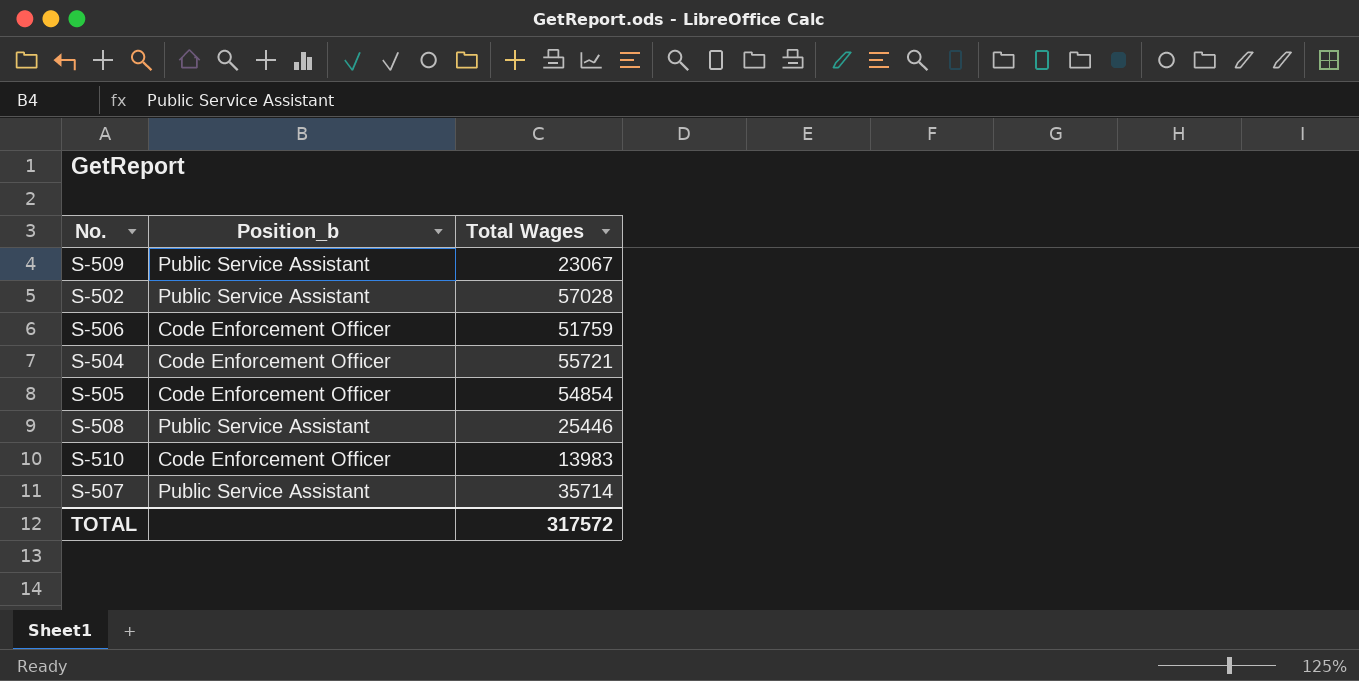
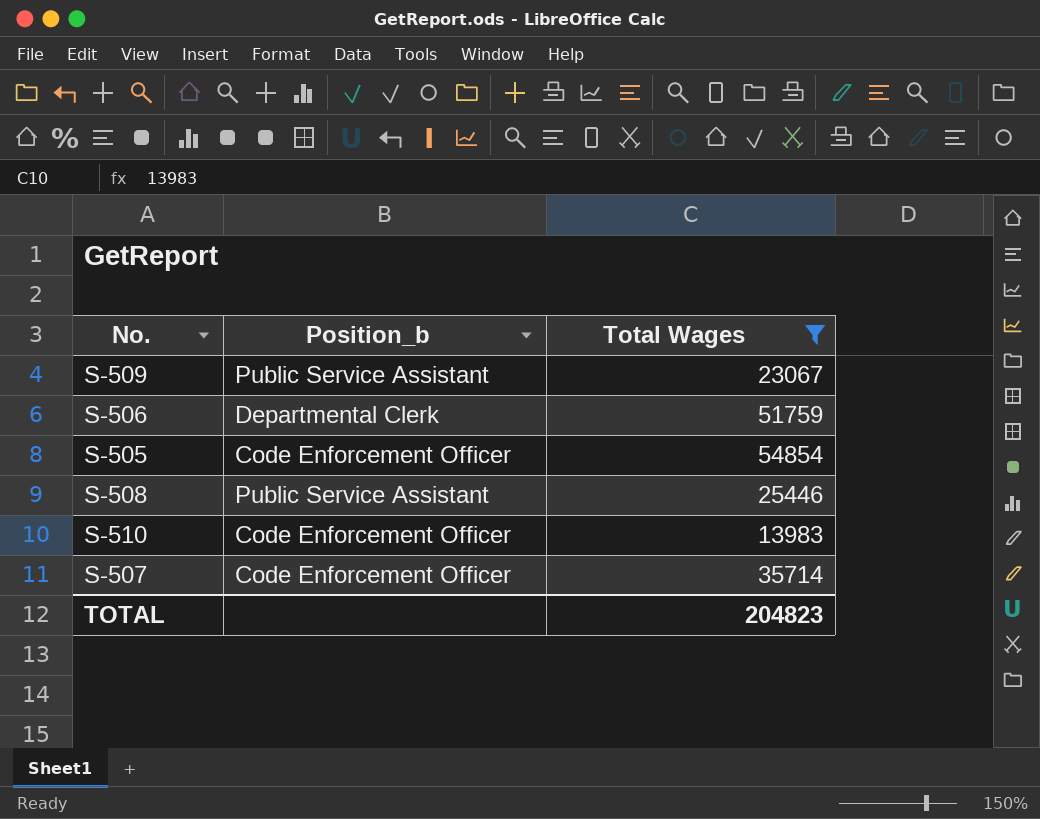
filter: none -> Total Wages <= 54854
S-506 | Position_b: Code Enforcement Officer -> Departmental Clerk
S-507 | Position_b: Public Service Assistant -> Code Enforcement Officer
TOTAL | Total Wages: 317572 -> 204823

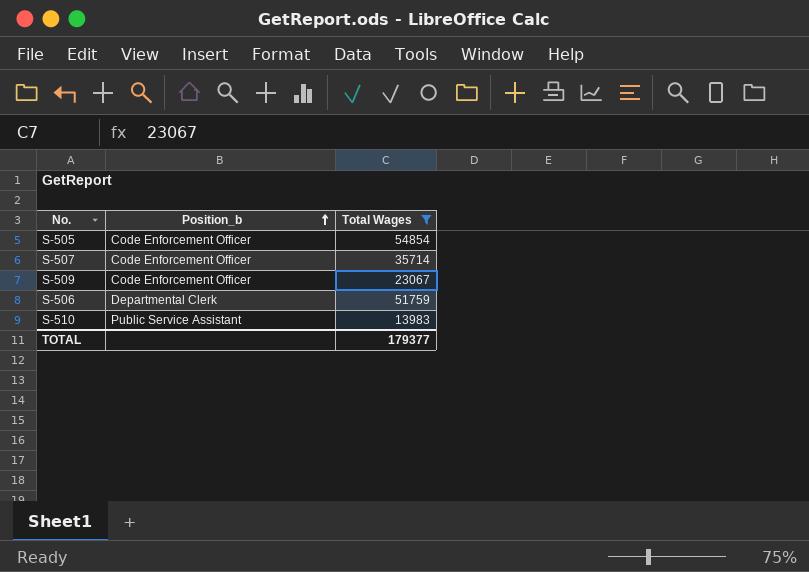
row order: none -> Position_b ascending
row S-508: Public Service Assistant | 25446 -> none
S-509 | Position_b: Public Service Assistant -> Code Enforcement Officer
S-510 | Position_b: Code Enforcement Officer -> Public Service Assistant
TOTAL | Total Wages: 204823 -> 179377

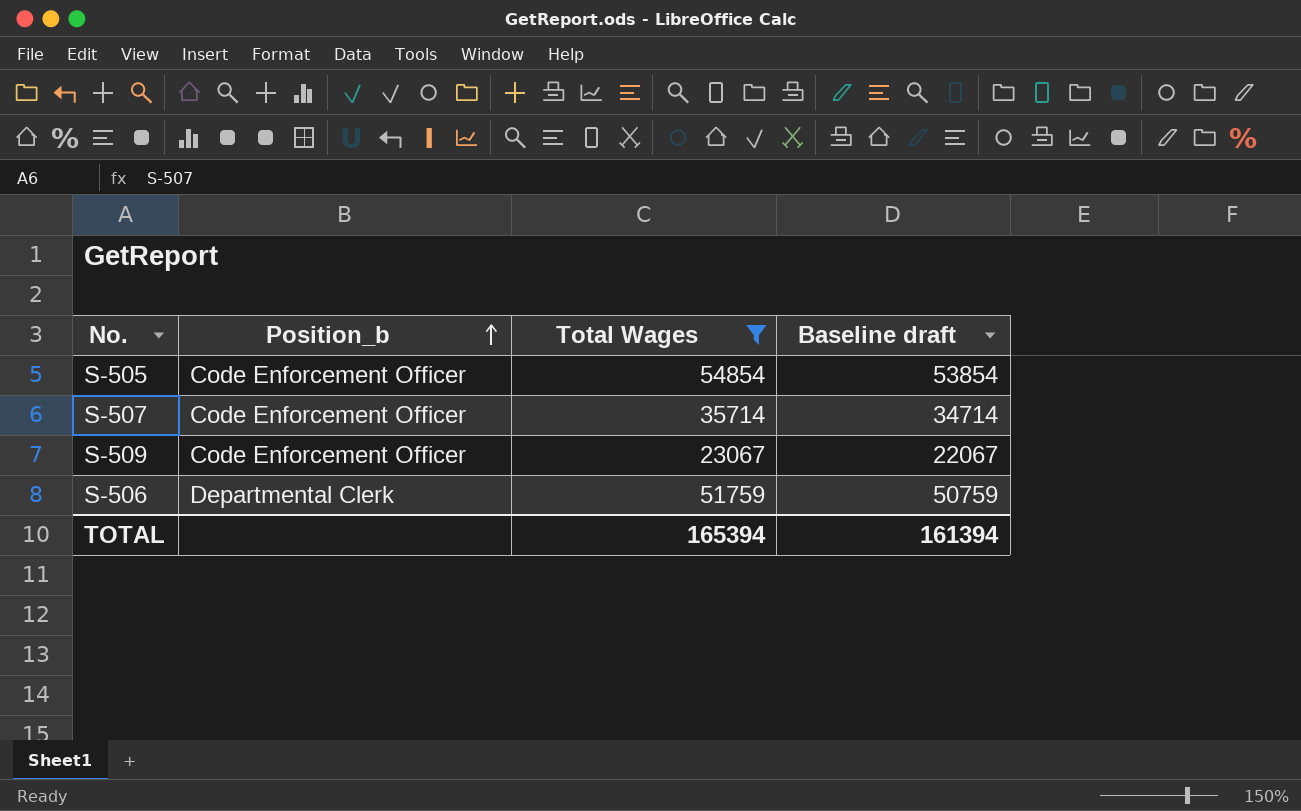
column Baseline draft | formula: none -> [Total Wages] - 1000
row S-510: Public Service Assistant | 13983 -> none
TOTAL | Total Wages: 179377 -> 165394

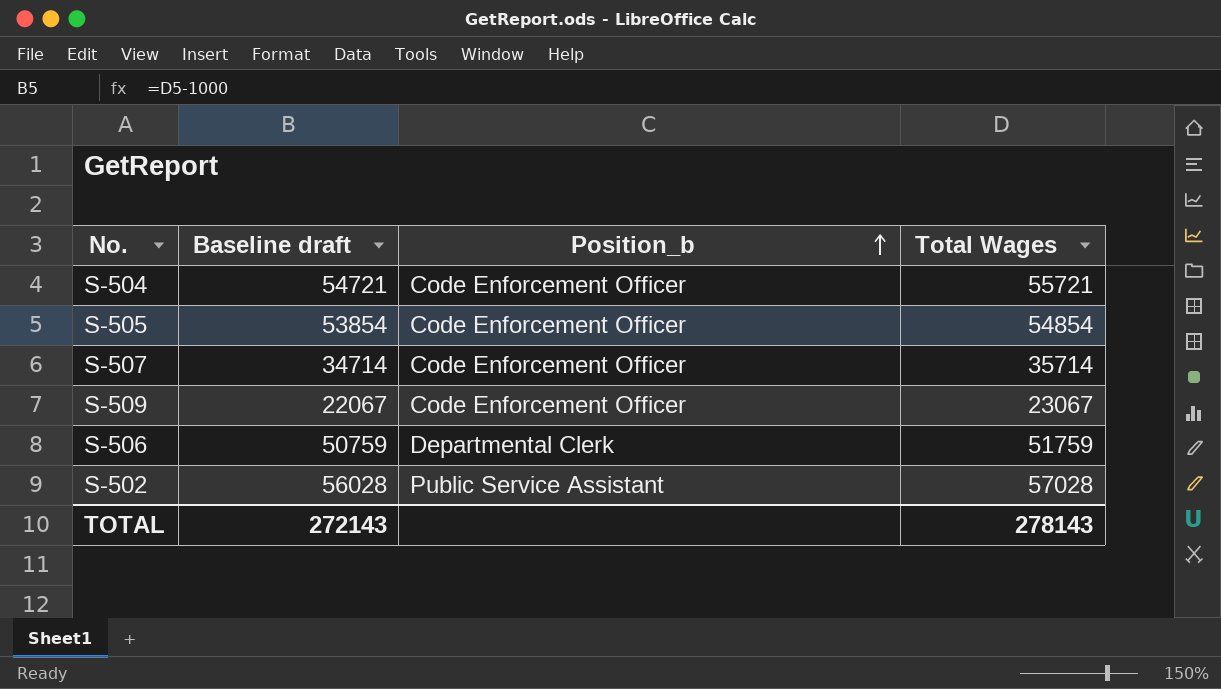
filter: Total Wages <= 54854 -> none
column Baseline draft | position: 4 -> 2
TOTAL | Baseline draft: 161394 -> 272143
TOTAL | Total Wages: 165394 -> 278143

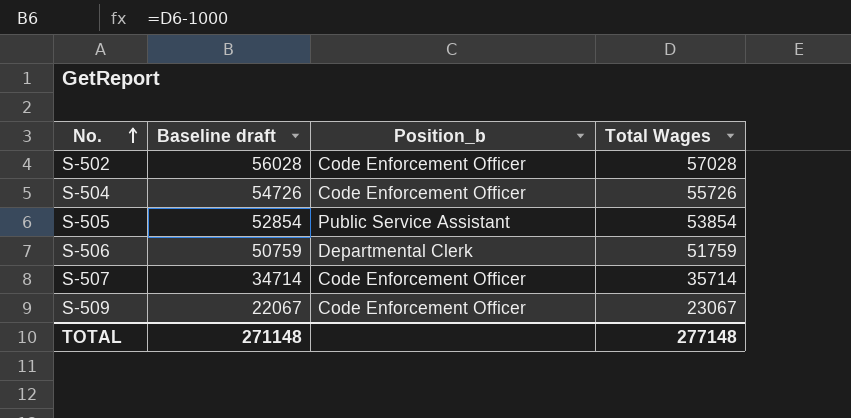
row order: Position_b ascending -> No. ascending
S-502 | Position_b: Public Service Assistant -> Code Enforcement Officer
S-504 | Baseline draft: 54721 -> 54726
S-504 | Total Wages: 55721 -> 55726
S-505 | Baseline draft: 53854 -> 52854
S-505 | Position_b: Code Enforcement Officer -> Public Service Assistant
S-505 | Total Wages: 54854 -> 53854
TOTAL | Baseline draft: 272143 -> 271148
TOTAL | Total Wages: 278143 -> 277148

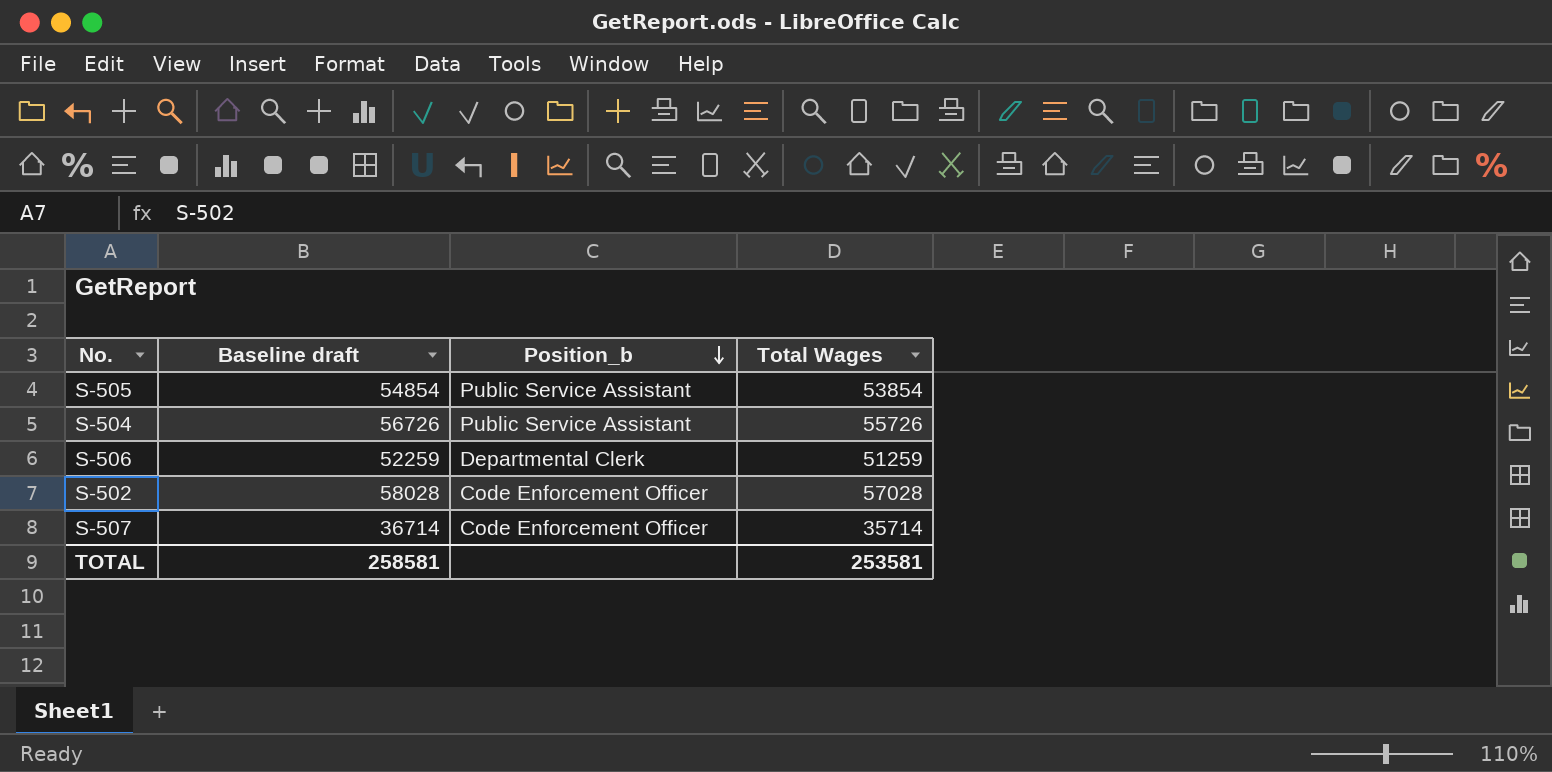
row order: No. ascending -> Position_b descending
column Baseline draft | formula: [Total Wages] - 1000 -> [Total Wages] + 1000
row S-509: 22067 | Code Enforcement Officer | 23067 -> none
S-504 | Position_b: Code Enforcement Officer -> Public Service Assistant
S-506 | Total Wages: 51759 -> 51259
TOTAL | Baseline draft: 271148 -> 258581
TOTAL | Total Wages: 277148 -> 253581

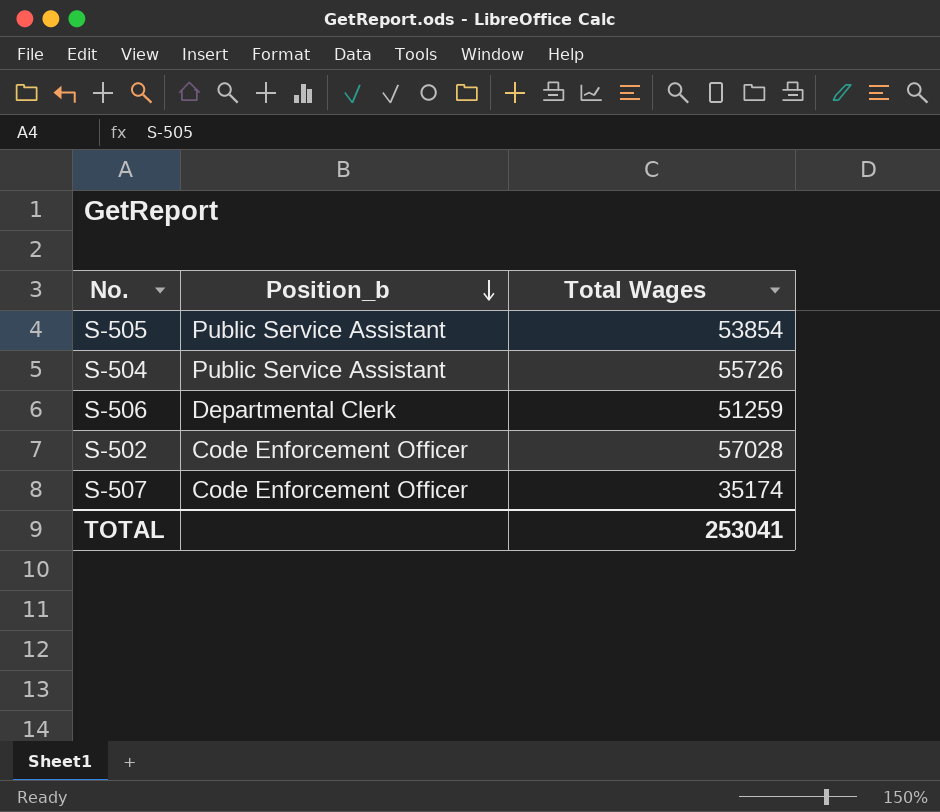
column Baseline draft | formula: [Total Wages] + 1000 -> none
S-507 | Total Wages: 35714 -> 35174
TOTAL | Total Wages: 253581 -> 253041

